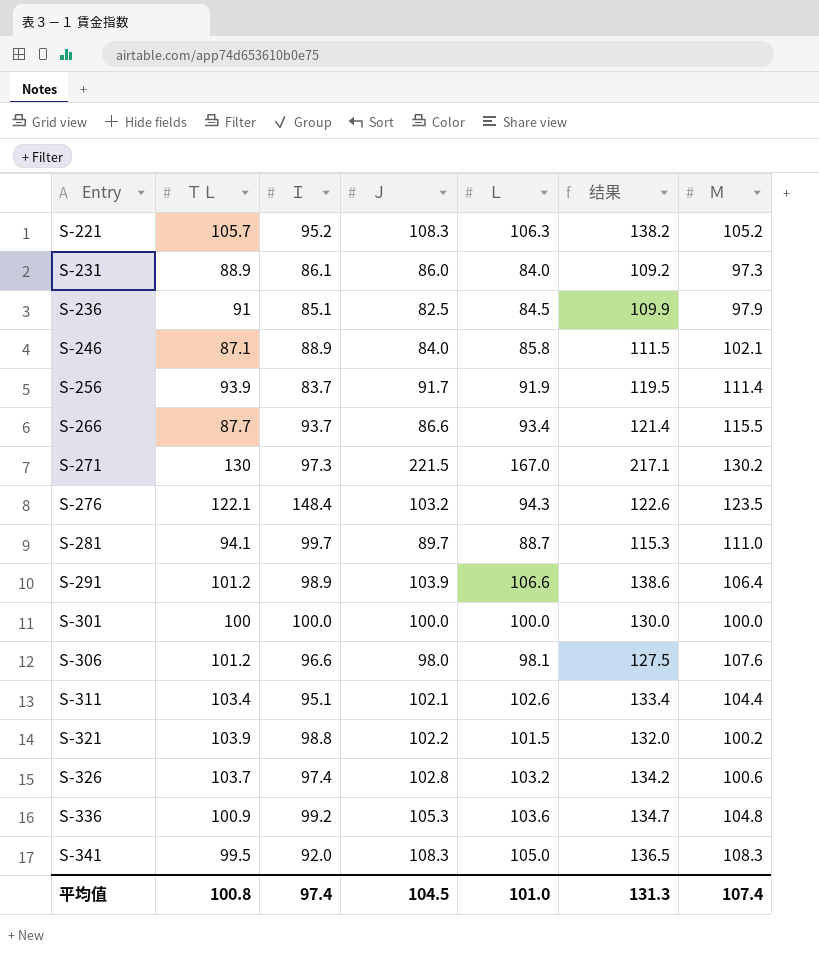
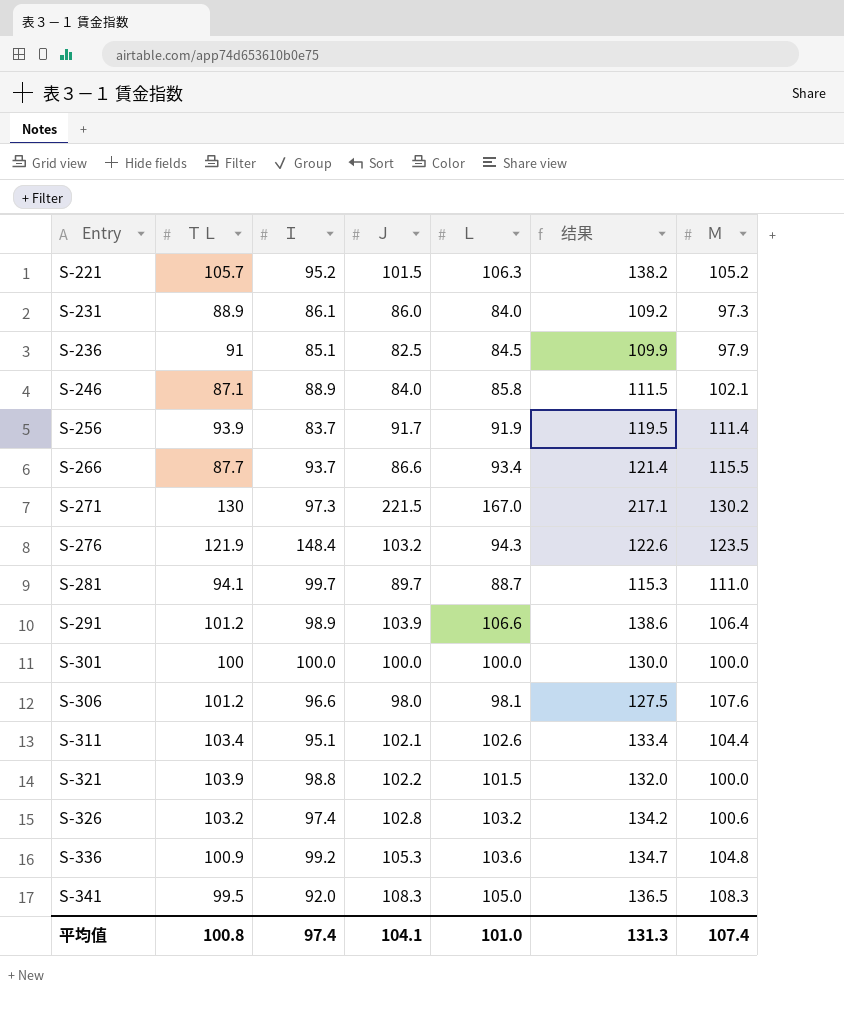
S-221 | Ｊ: 108.3 -> 101.5
S-276 | ＴＬ: 122.1 -> 121.9
S-321 | Ｍ: 100.2 -> 100.0
S-326 | ＴＬ: 103.7 -> 103.2
平均值 | Ｊ: 104.5 -> 104.1

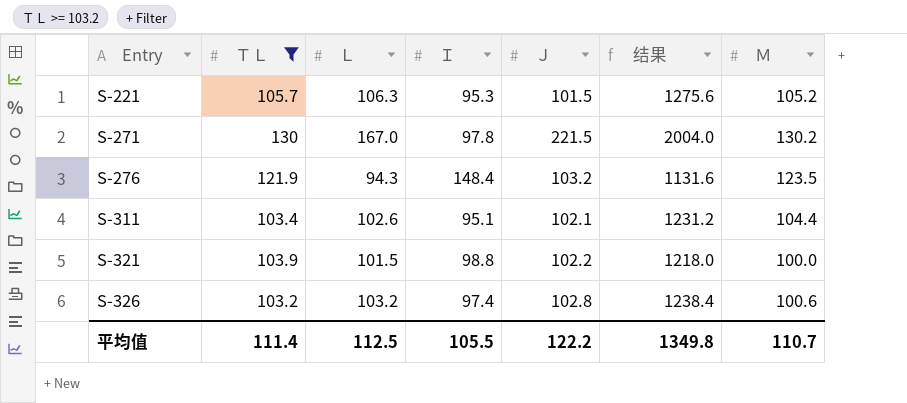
filter: none -> ＴＬ >= 103.2
column Ｌ | position: 5 -> 3
column 结果 | formula: [Ｌ] * 1.3 -> [Ｌ] * 12
S-221 | Ｉ: 95.2 -> 95.3
S-271 | Ｉ: 97.3 -> 97.8
平均值 | ＴＬ: 100.8 -> 111.4
平均值 | Ｌ: 101.0 -> 112.5
平均值 | Ｉ: 97.4 -> 105.5
平均值 | Ｊ: 104.1 -> 122.2
平均值 | 结果: 131.3 -> 1349.8
平均值 | Ｍ: 107.4 -> 110.7

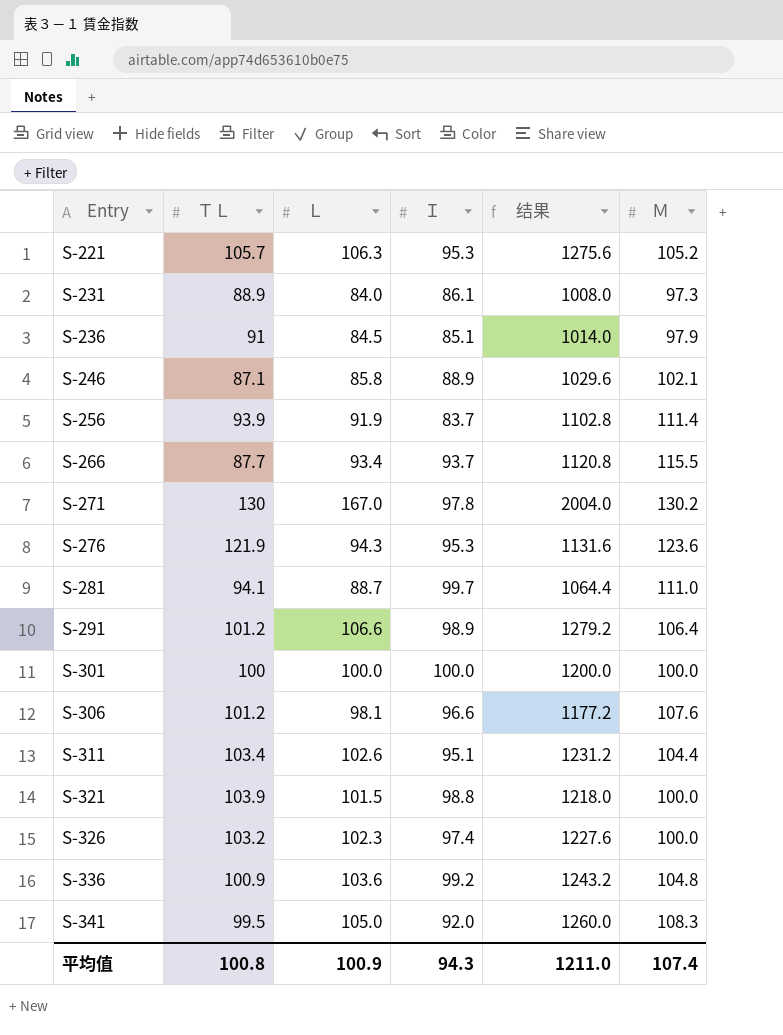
filter: ＴＬ >= 103.2 -> none
column Ｊ | position: 5 -> none
S-276 | Ｉ: 148.4 -> 95.3
S-276 | Ｍ: 123.5 -> 123.6
S-326 | Ｌ: 103.2 -> 102.3
S-326 | 结果: 1238.4 -> 1227.6
S-326 | Ｍ: 100.6 -> 100.0
平均值 | ＴＬ: 111.4 -> 100.8
平均值 | Ｌ: 112.5 -> 100.9
平均值 | Ｉ: 105.5 -> 94.3
平均值 | 结果: 1349.8 -> 1211.0
平均值 | Ｍ: 110.7 -> 107.4

